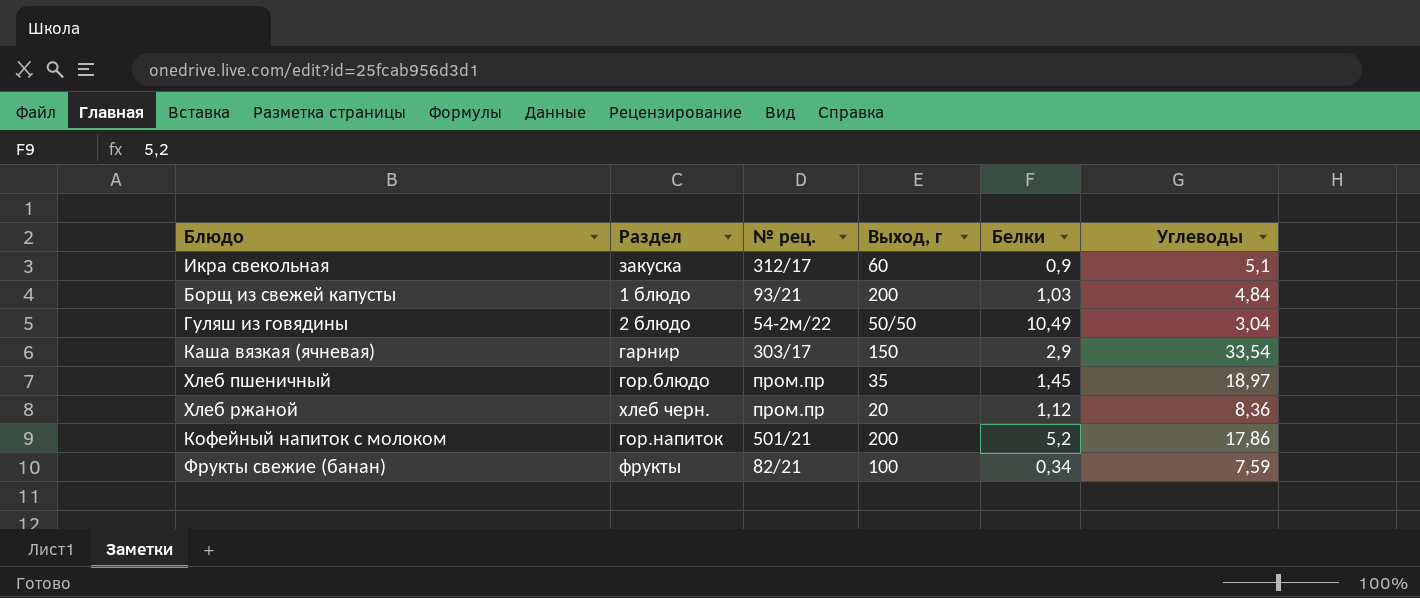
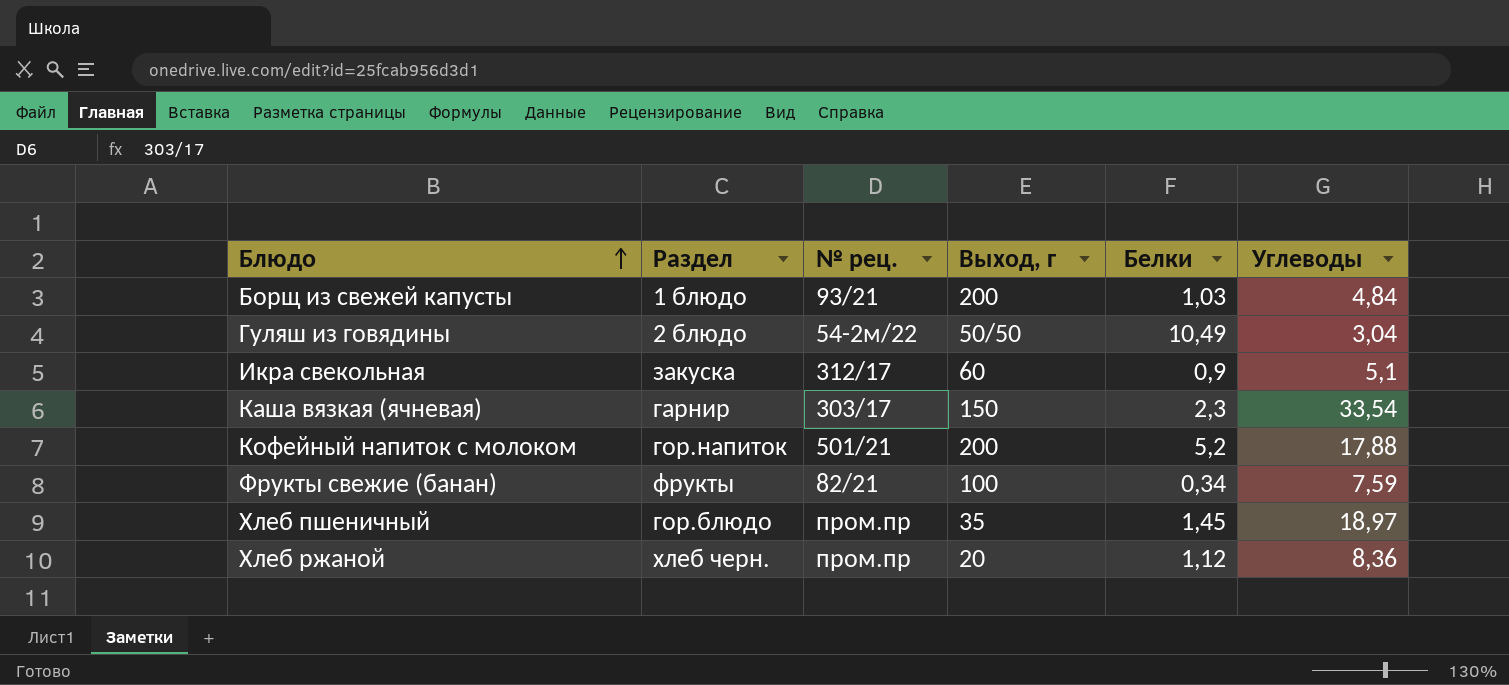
row order: none -> Блюдо ascending
Каша вязкая (ячневая) | Белки: 2,9 -> 2,3
Кофейный напиток с молоком | Углеводы: 17,86 -> 17,88

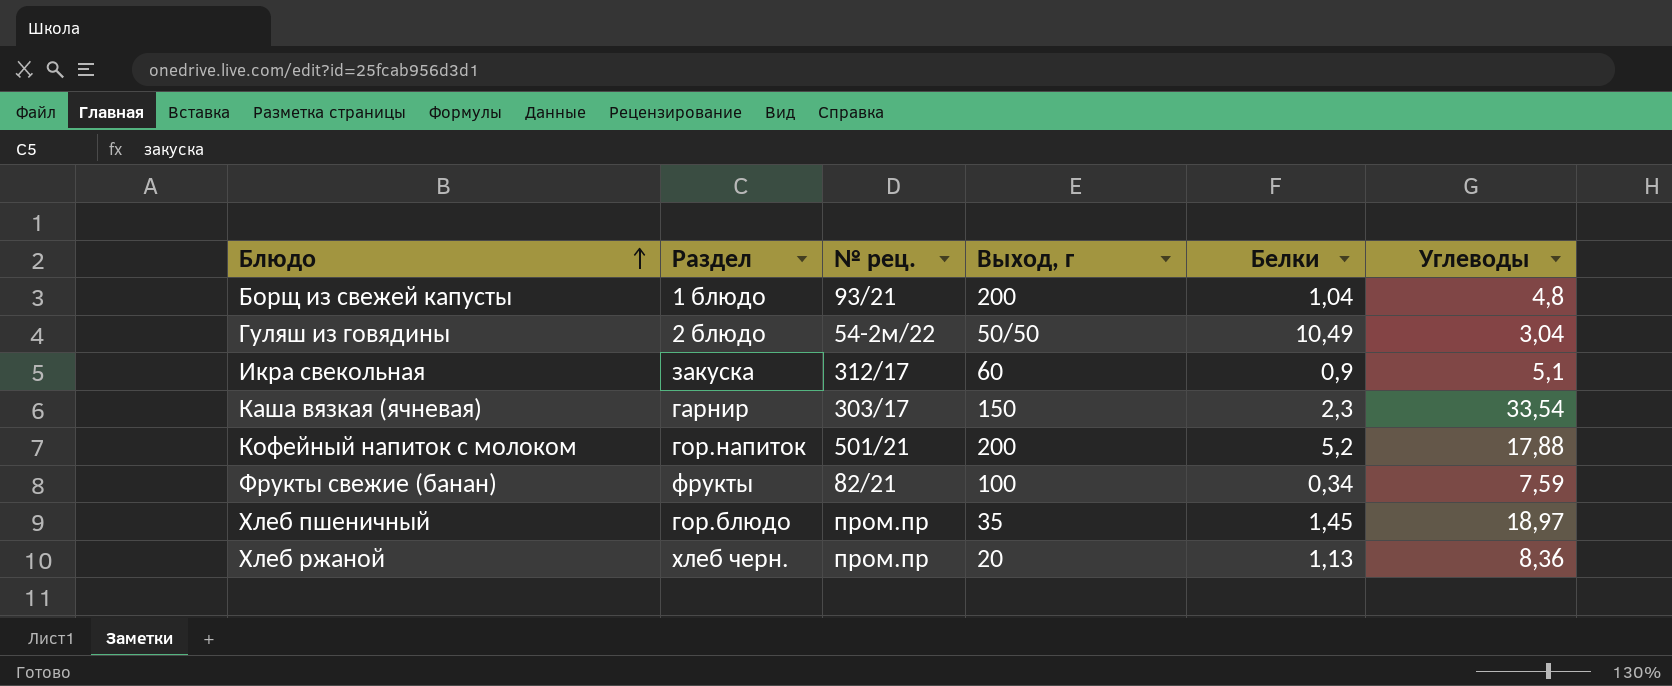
Борщ из свежей капусты | Белки: 1,03 -> 1,04
Борщ из свежей капусты | Углеводы: 4,84 -> 4,8
Хлеб ржаной | Белки: 1,12 -> 1,13

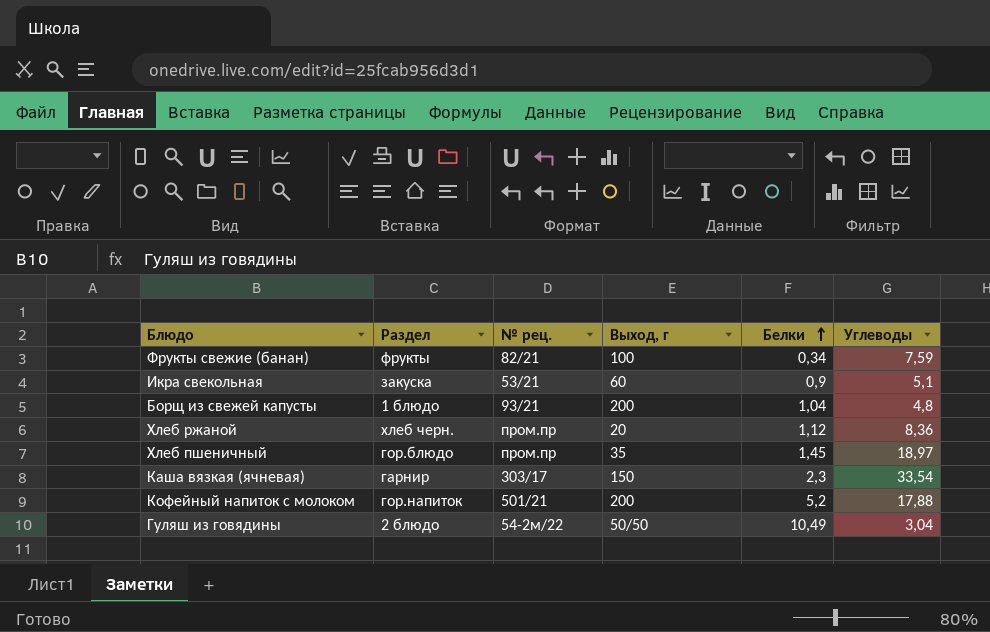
row order: Блюдо ascending -> Белки ascending
Икра свекольная | № рец.: 312/17 -> 53/21
Хлеб ржаной | Белки: 1,13 -> 1,12

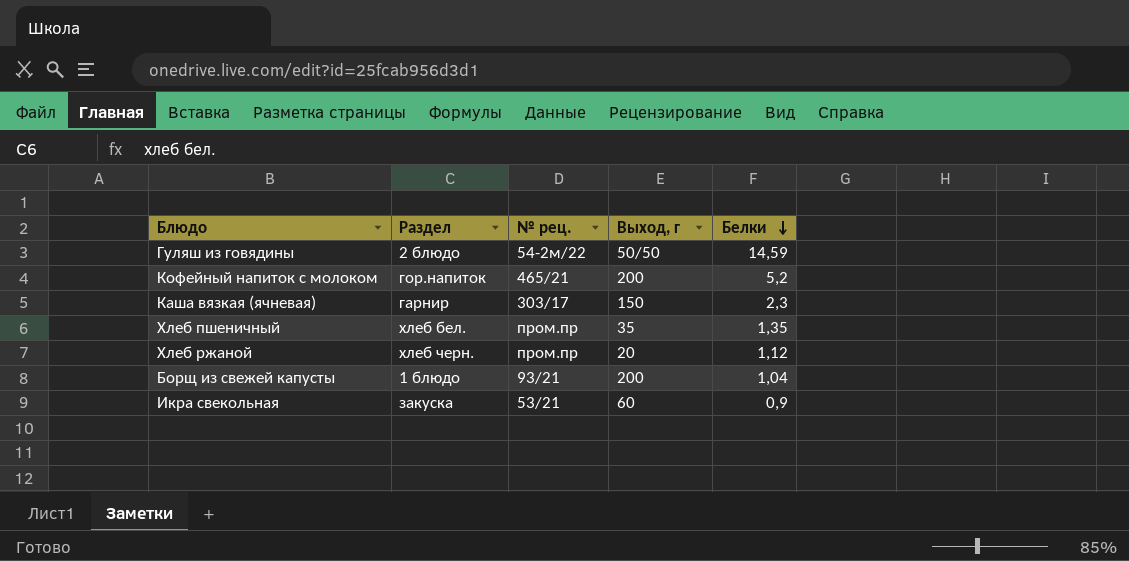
row order: Белки ascending -> Белки descending
column Углеводы | position: 6 -> none
row Фрукты свежие (банан): фрукты | 82/21 | 100 | 0,34 | 7,59 -> none
Гуляш из говядины | Белки: 10,49 -> 14,59
Кофейный напиток с молоком | № рец.: 501/21 -> 465/21
Хлеб пшеничный | Раздел: гор.блюдо -> хлеб бел.
Хлеб пшеничный | Белки: 1,45 -> 1,35

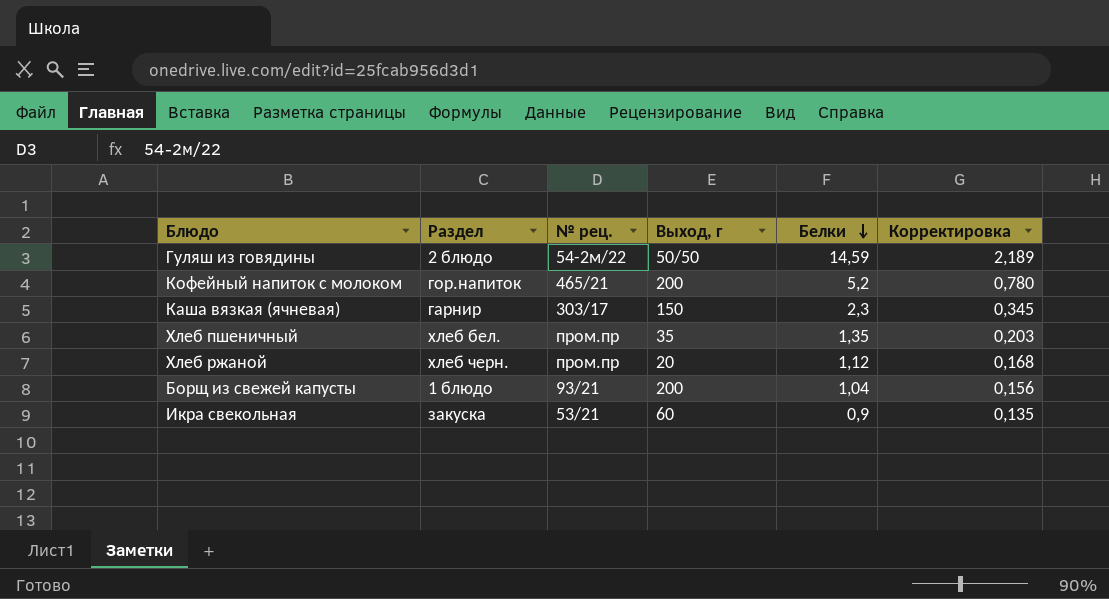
column Корректировка | formula: none -> [Белки] * 0,15

